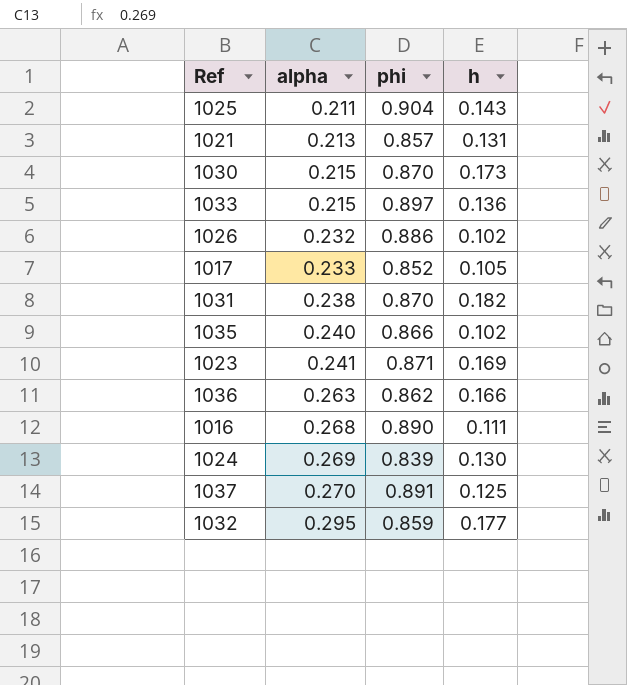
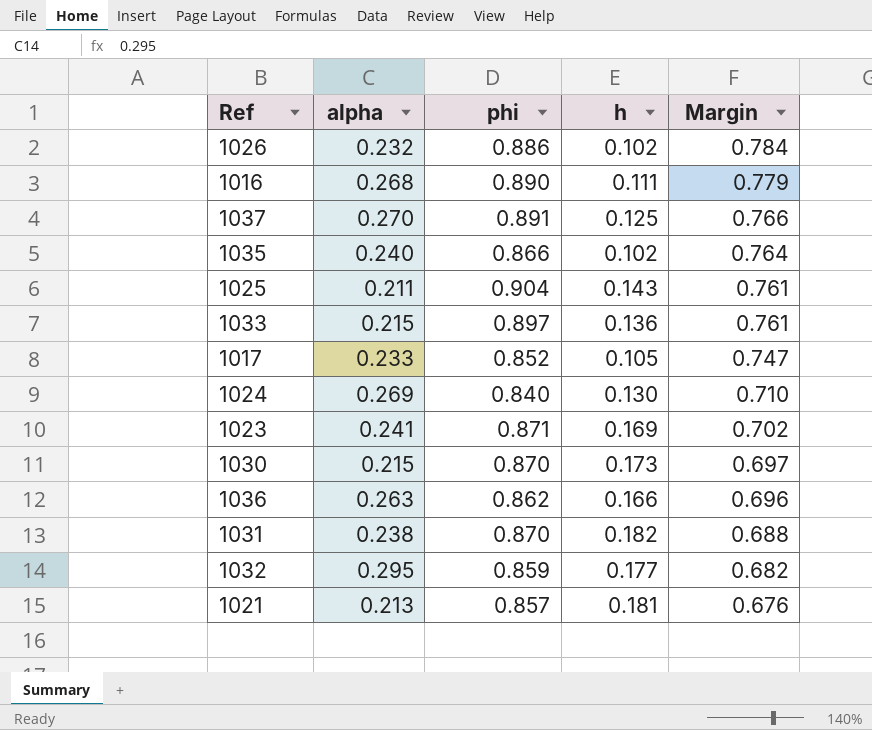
row order: alpha ascending -> Margin descending
column Margin | formula: none -> [phi] - [h]
1024 | phi: 0.839 -> 0.840
1021 | h: 0.131 -> 0.181

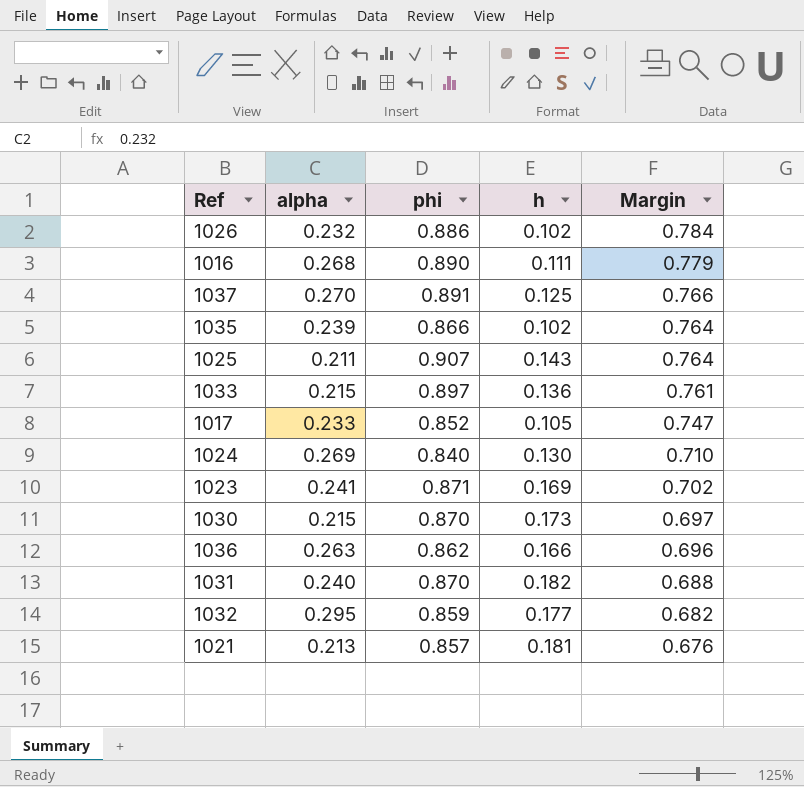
1035 | alpha: 0.240 -> 0.239
1025 | phi: 0.904 -> 0.907
1025 | Margin: 0.761 -> 0.764
1031 | alpha: 0.238 -> 0.240

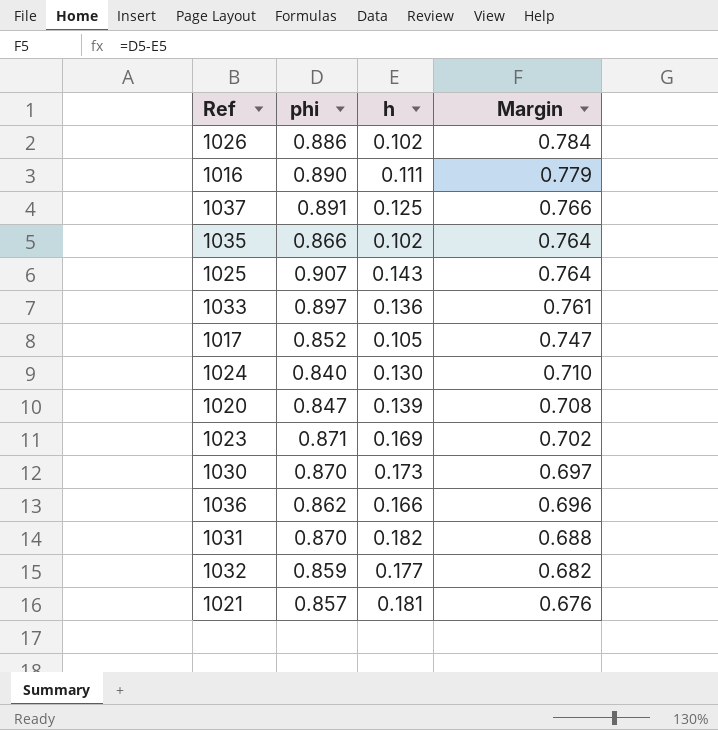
column alpha | position: 2 -> none
row 1020: none -> 0.847 | 0.139 | 0.708

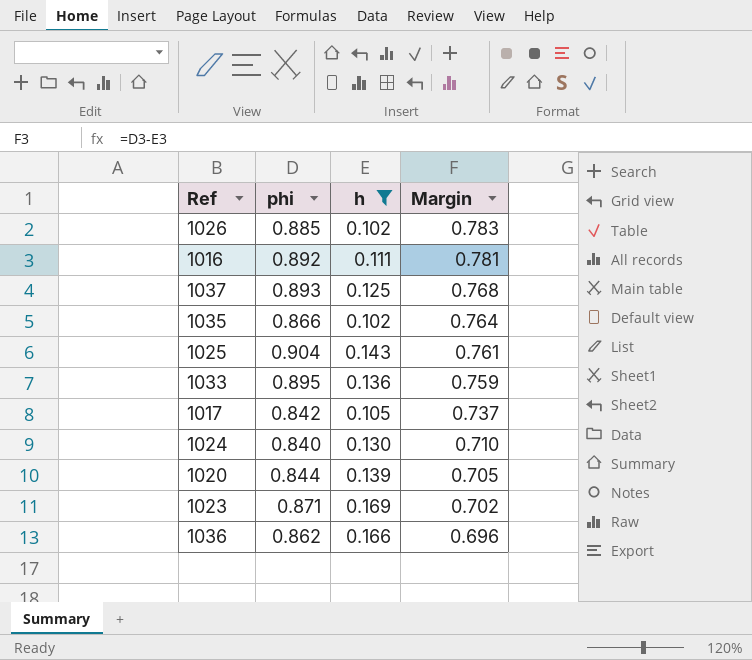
filter: none -> h <= 0.169
1026 | phi: 0.886 -> 0.885
1026 | Margin: 0.784 -> 0.783
1016 | phi: 0.890 -> 0.892
1016 | Margin: 0.779 -> 0.781
1037 | phi: 0.891 -> 0.893
1037 | Margin: 0.766 -> 0.768
1025 | phi: 0.907 -> 0.904
1025 | Margin: 0.764 -> 0.761
1033 | phi: 0.897 -> 0.895
1033 | Margin: 0.761 -> 0.759
1017 | phi: 0.852 -> 0.842
1017 | Margin: 0.747 -> 0.737
1020 | phi: 0.847 -> 0.844
1020 | Margin: 0.708 -> 0.705

